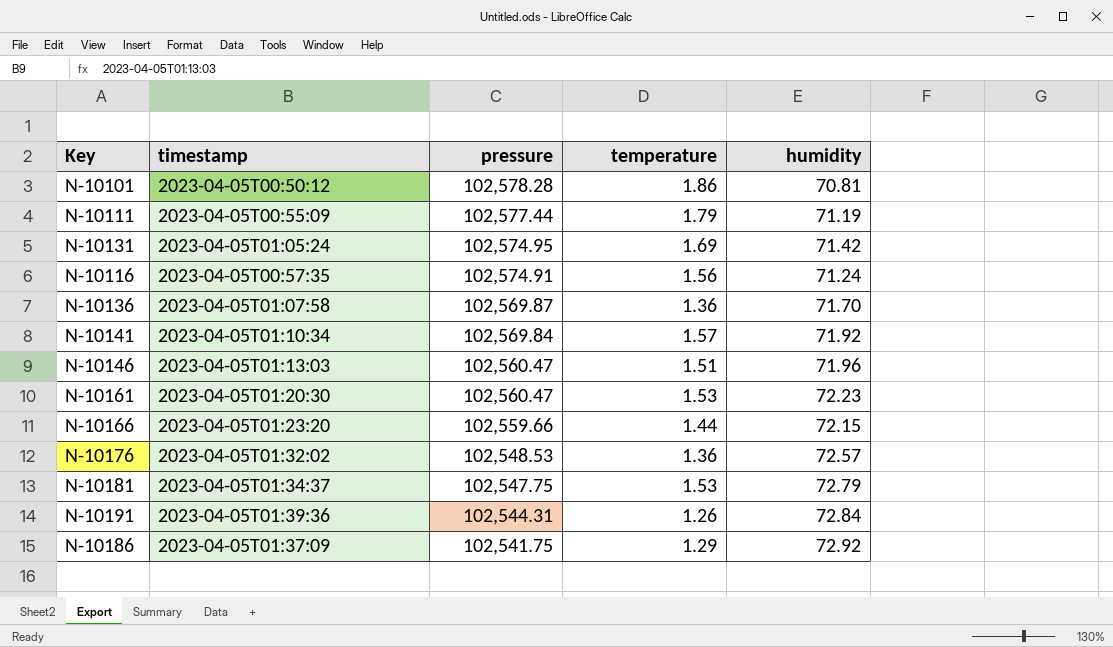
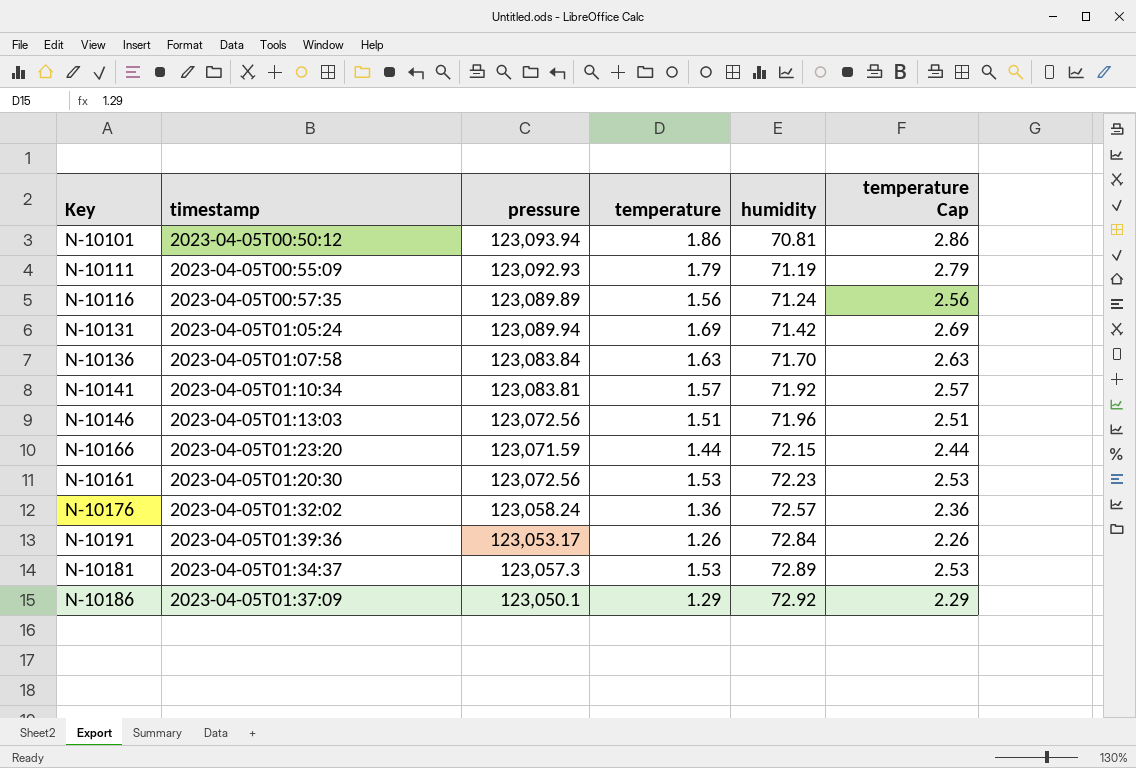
row order: pressure descending -> humidity ascending
column temperature Cap | formula: none -> [temperature] + 1
N-10101 | pressure: 102,578.28 -> 123,093.94
N-10111 | pressure: 102,577.44 -> 123,092.93
N-10116 | pressure: 102,574.91 -> 123,089.89
N-10131 | pressure: 102,574.95 -> 123,089.94
N-10136 | pressure: 102,569.87 -> 123,083.84
N-10136 | temperature: 1.36 -> 1.63
N-10141 | pressure: 102,569.84 -> 123,083.81
N-10146 | pressure: 102,560.47 -> 123,072.56
N-10166 | pressure: 102,559.66 -> 123,071.59
N-10161 | pressure: 102,560.47 -> 123,072.56
N-10176 | pressure: 102,548.53 -> 123,058.24
N-10191 | pressure: 102,544.31 -> 123,053.17
N-10181 | pressure: 102,547.75 -> 123,057.3
N-10181 | humidity: 72.79 -> 72.89
N-10186 | pressure: 102,541.75 -> 123,050.1

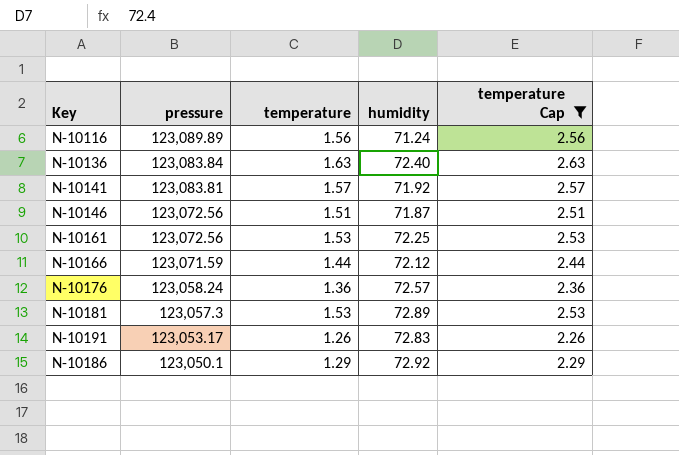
filter: none -> temperature Cap <= 2.63
row order: humidity ascending -> pressure descending
column timestamp | position: 2 -> none
N-10136 | humidity: 71.70 -> 72.40
N-10146 | humidity: 71.96 -> 71.87
N-10161 | humidity: 72.23 -> 72.25
N-10166 | humidity: 72.15 -> 72.12
N-10191 | humidity: 72.84 -> 72.83

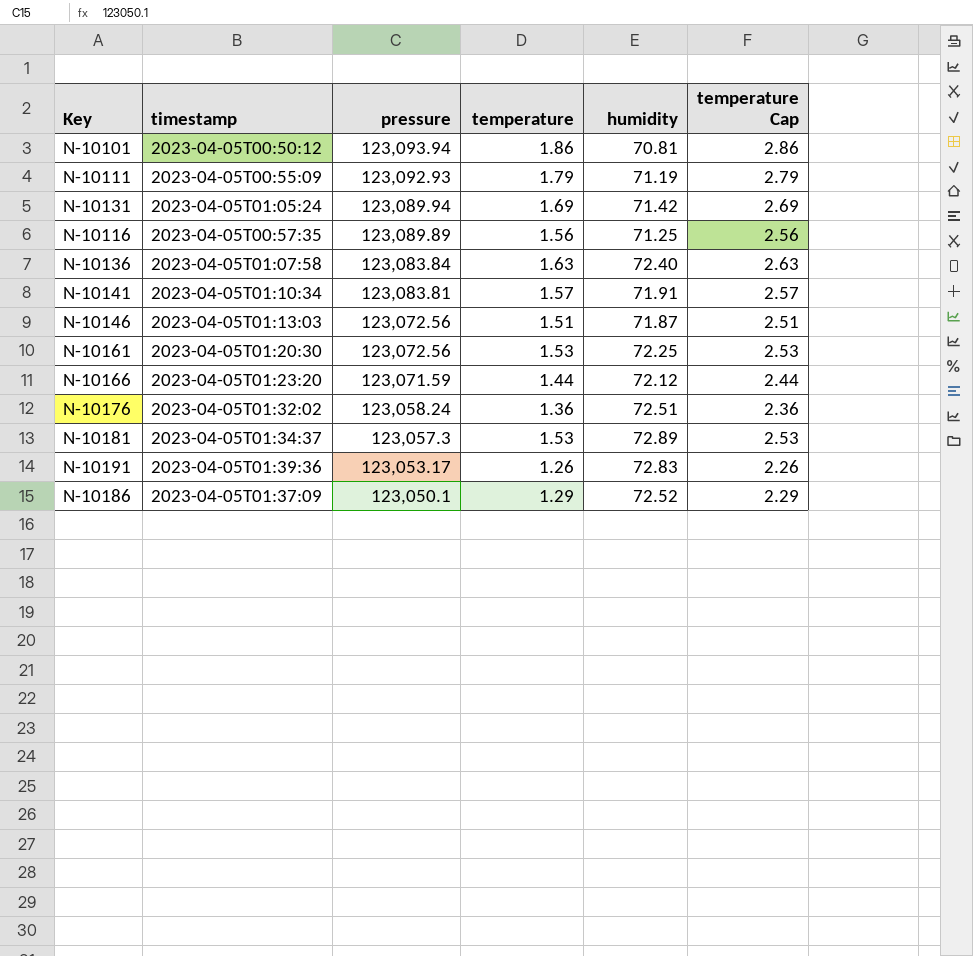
filter: temperature Cap <= 2.63 -> none
column timestamp | position: none -> 2
N-10116 | humidity: 71.24 -> 71.25
N-10141 | humidity: 71.92 -> 71.91
N-10176 | humidity: 72.57 -> 72.51
N-10186 | humidity: 72.92 -> 72.52

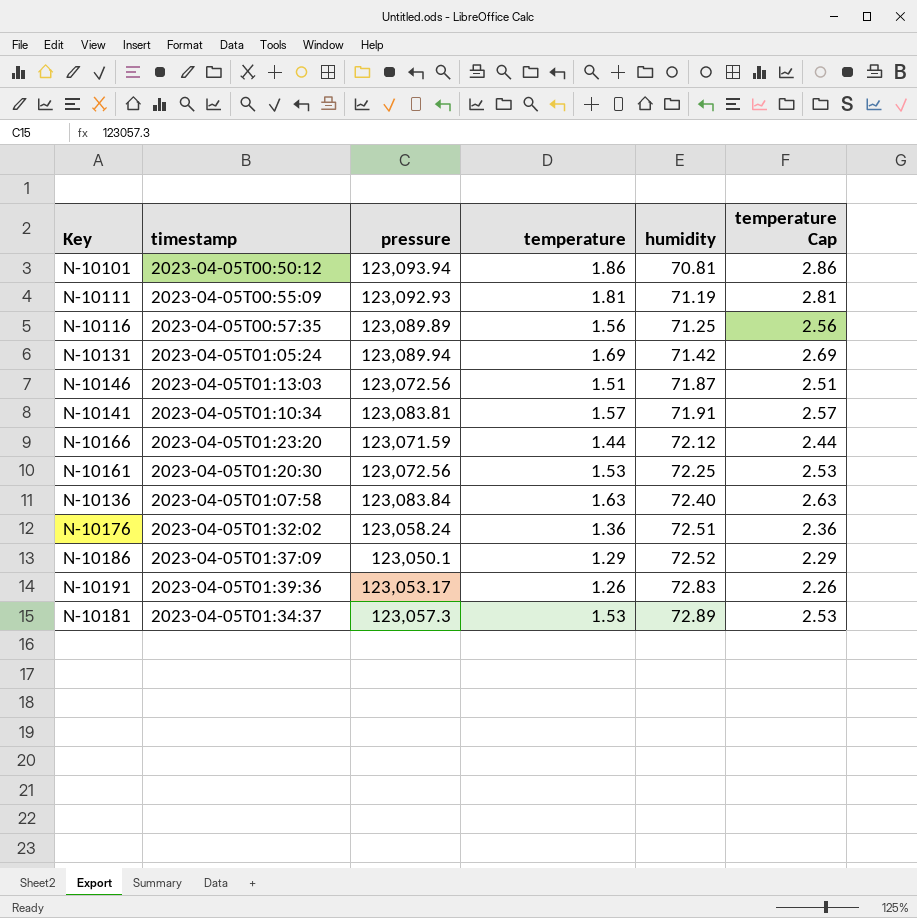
row order: pressure descending -> humidity ascending
N-10111 | temperature: 1.79 -> 1.81
N-10111 | temperature Cap: 2.79 -> 2.81

